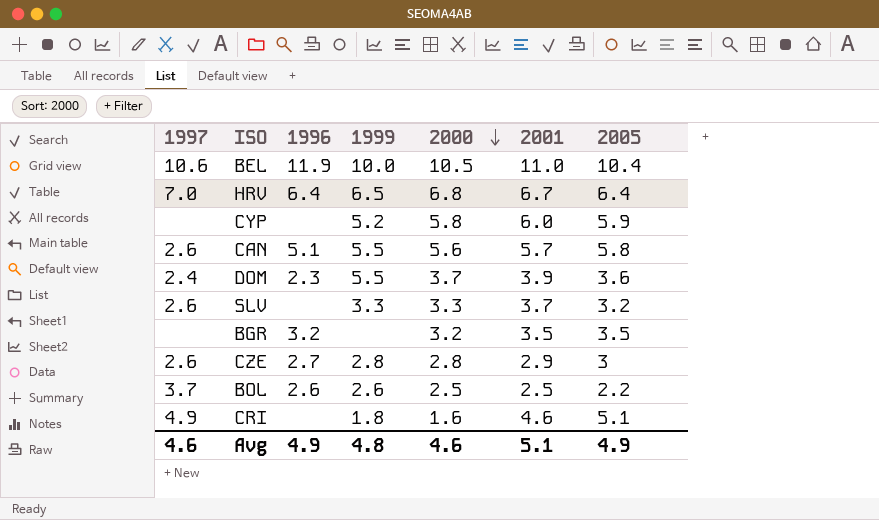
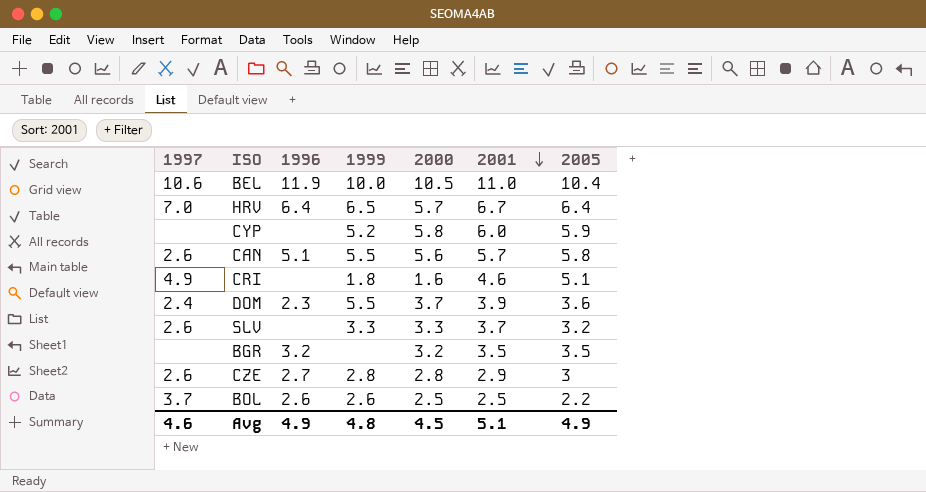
row order: 2000 descending -> 2001 descending
HRV | 2000: 6.8 -> 5.7
Avg | 2000: 4.6 -> 4.5

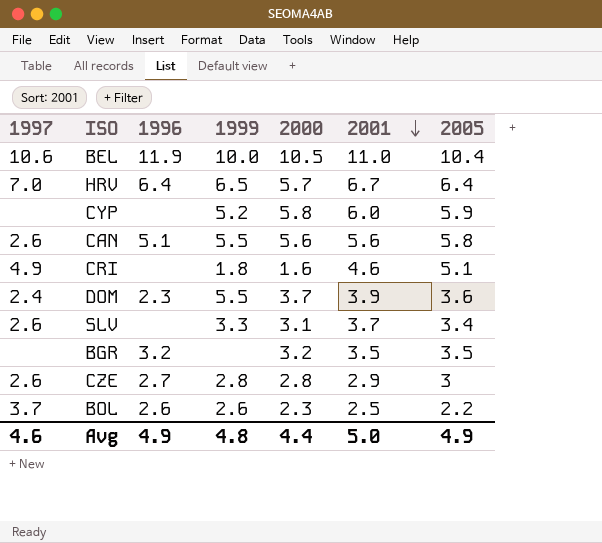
CAN | 2001: 5.7 -> 5.6
SLV | 2000: 3.3 -> 3.1
SLV | 2005: 3.2 -> 3.4
BOL | 2000: 2.5 -> 2.3
Avg | 2000: 4.5 -> 4.4
Avg | 2001: 5.1 -> 5.0

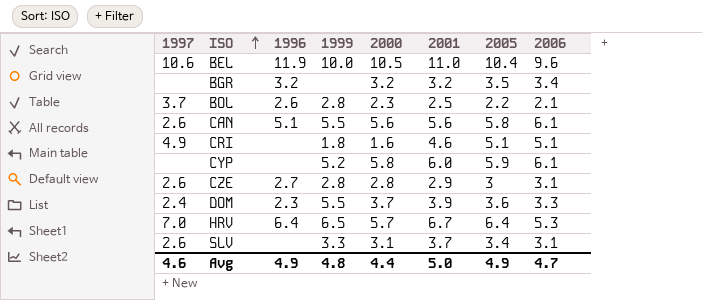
row order: 2001 descending -> ISO ascending
column 2006 | position: none -> 8
BGR | 2001: 3.5 -> 3.2
BOL | 1999: 2.6 -> 2.8

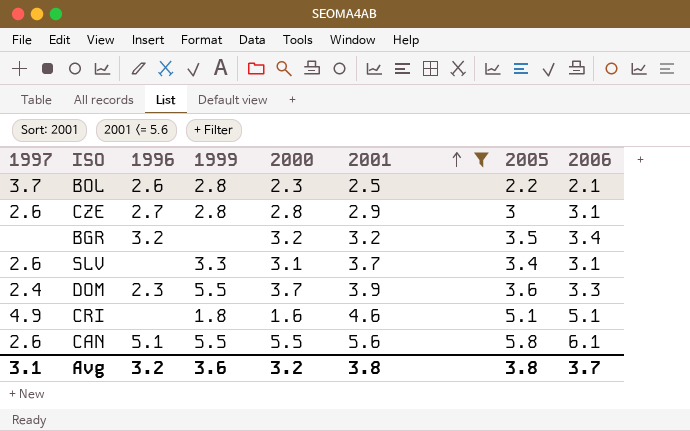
filter: none -> 2001 <= 5.6
row order: ISO ascending -> 2001 ascending
CAN | 2000: 5.6 -> 5.5
Avg | 1997: 4.6 -> 3.1
Avg | 1996: 4.9 -> 3.2
Avg | 1999: 4.8 -> 3.6
Avg | 2000: 4.4 -> 3.2
Avg | 2001: 5.0 -> 3.8
Avg | 2005: 4.9 -> 3.8
Avg | 2006: 4.7 -> 3.7

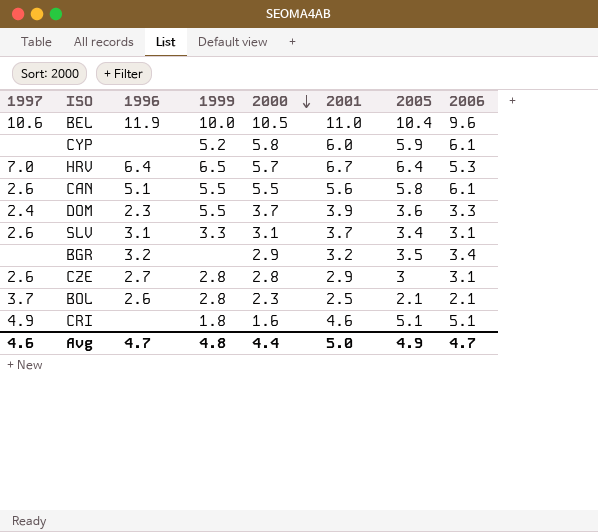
filter: 2001 <= 5.6 -> none
row order: 2001 ascending -> 2000 descending
SLV | 1996: none -> 3.1
BGR | 2000: 3.2 -> 2.9
BOL | 2005: 2.2 -> 2.1
Avg | 1997: 3.1 -> 4.6
Avg | 1996: 3.2 -> 4.7
Avg | 1999: 3.6 -> 4.8
Avg | 2000: 3.2 -> 4.4
Avg | 2001: 3.8 -> 5.0
Avg | 2005: 3.8 -> 4.9
Avg | 2006: 3.7 -> 4.7

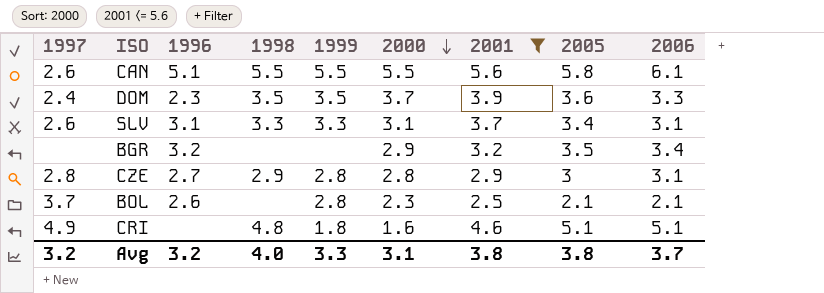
filter: none -> 2001 <= 5.6
column 1998 | position: none -> 4
DOM | 1999: 5.5 -> 3.5
CZE | 1997: 2.6 -> 2.8
Avg | 1997: 4.6 -> 3.2
Avg | 1996: 4.7 -> 3.2
Avg | 1999: 4.8 -> 3.3
Avg | 2000: 4.4 -> 3.1
Avg | 2001: 5.0 -> 3.8
Avg | 2005: 4.9 -> 3.8
Avg | 2006: 4.7 -> 3.7

